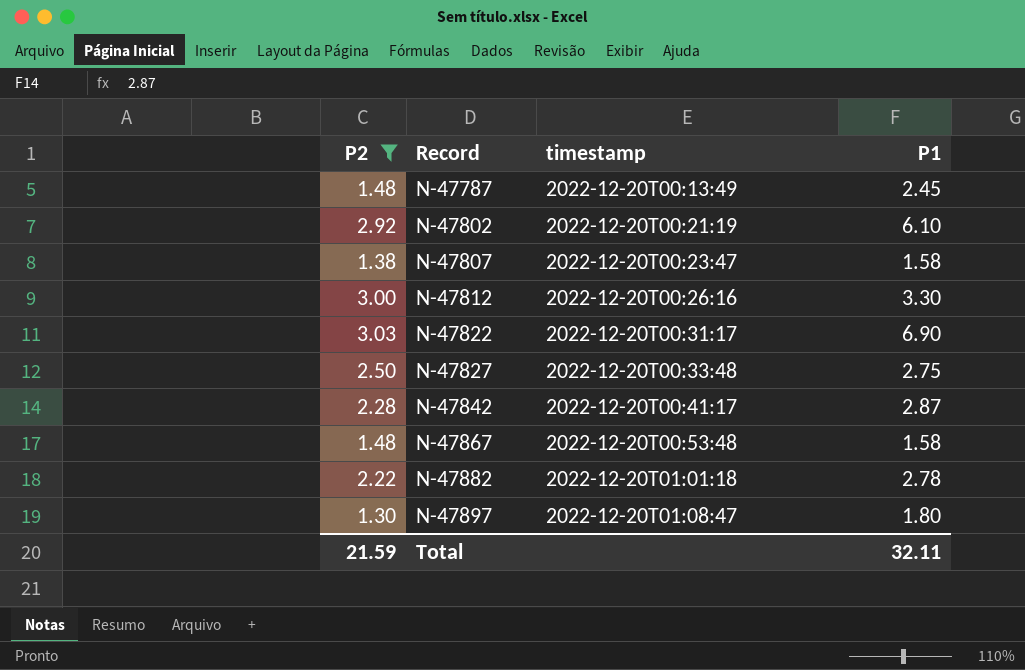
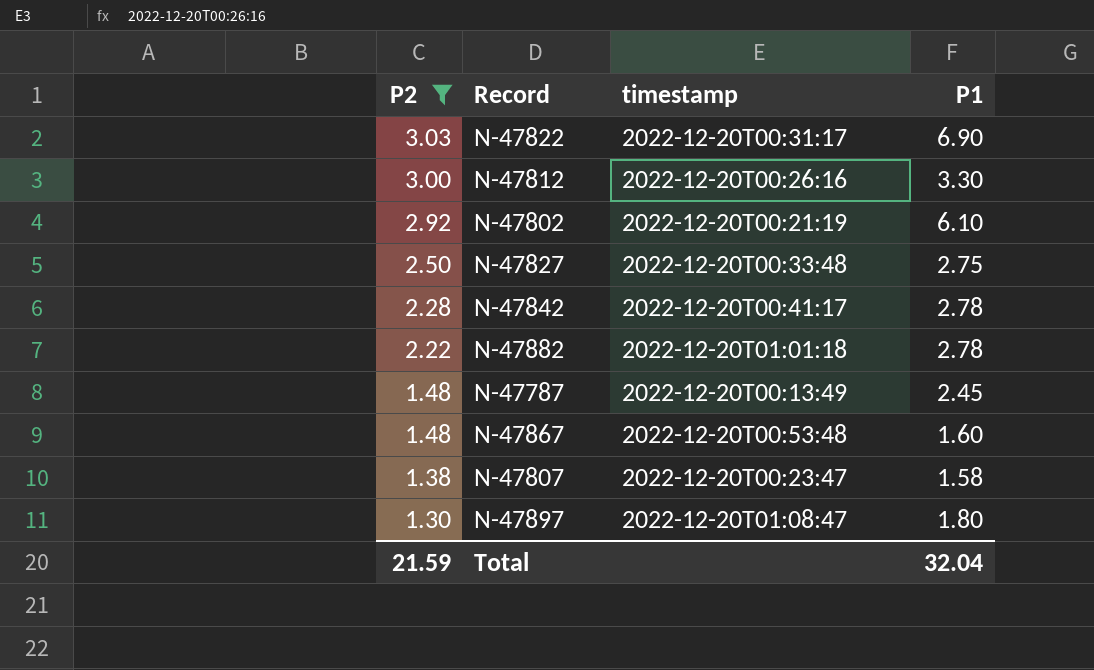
row order: Record ascending -> P2 descending
N-47842 | P1: 2.87 -> 2.78
N-47867 | P1: 1.58 -> 1.60
Total | P1: 32.11 -> 32.04

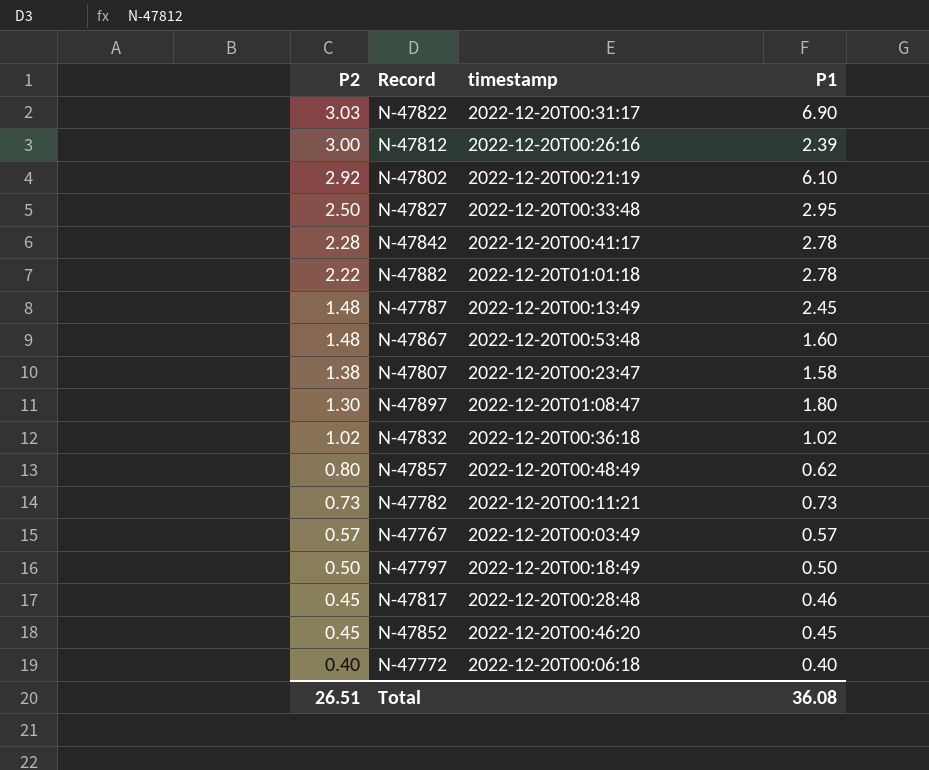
filter: P2 >= 1.30 -> none
N-47812 | P1: 3.30 -> 2.39
N-47827 | P1: 2.75 -> 2.95
Total | P2: 21.59 -> 26.51
Total | P1: 32.04 -> 36.08

